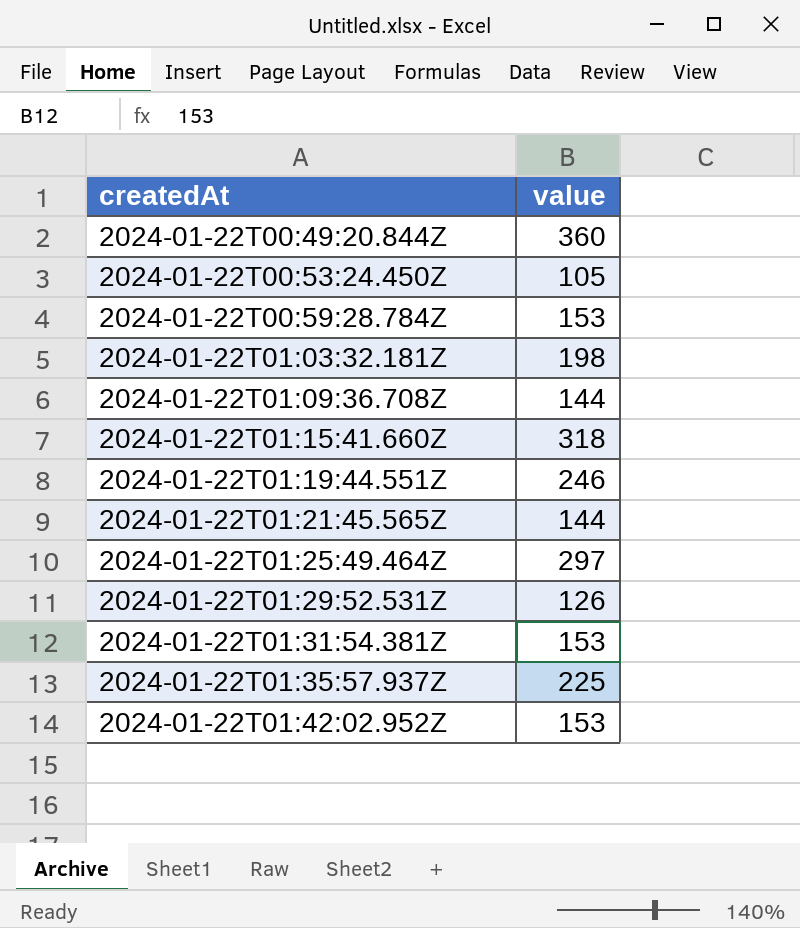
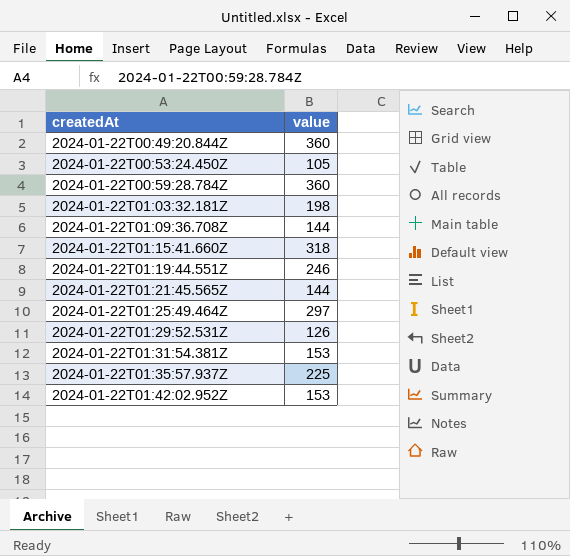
2024-01-22T00:59:28.784Z | value: 153 -> 360

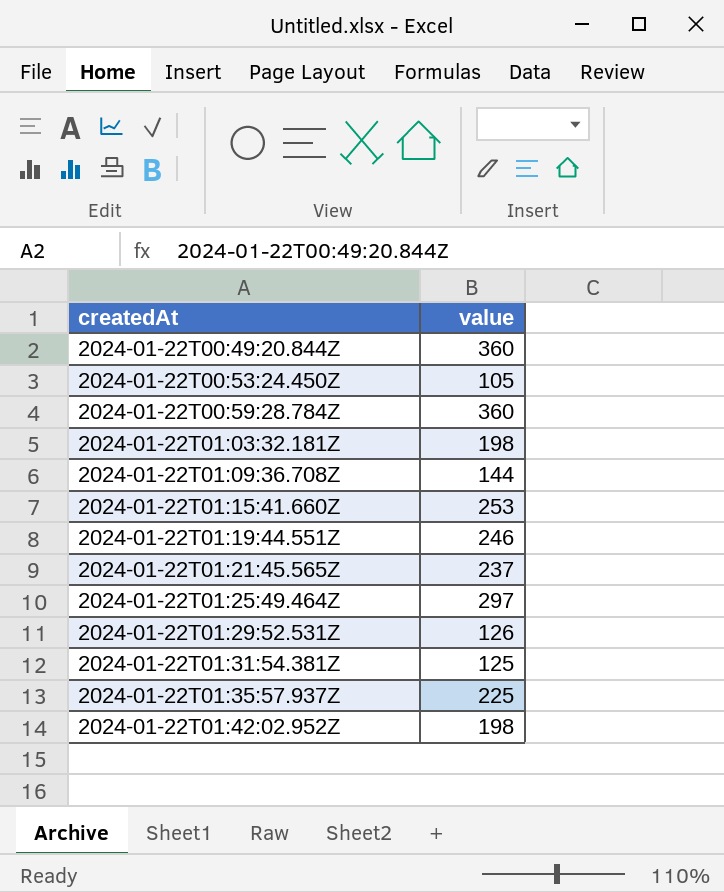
2024-01-22T01:15:41.660Z | value: 318 -> 253
2024-01-22T01:21:45.565Z | value: 144 -> 237
2024-01-22T01:31:54.381Z | value: 153 -> 125
2024-01-22T01:42:02.952Z | value: 153 -> 198

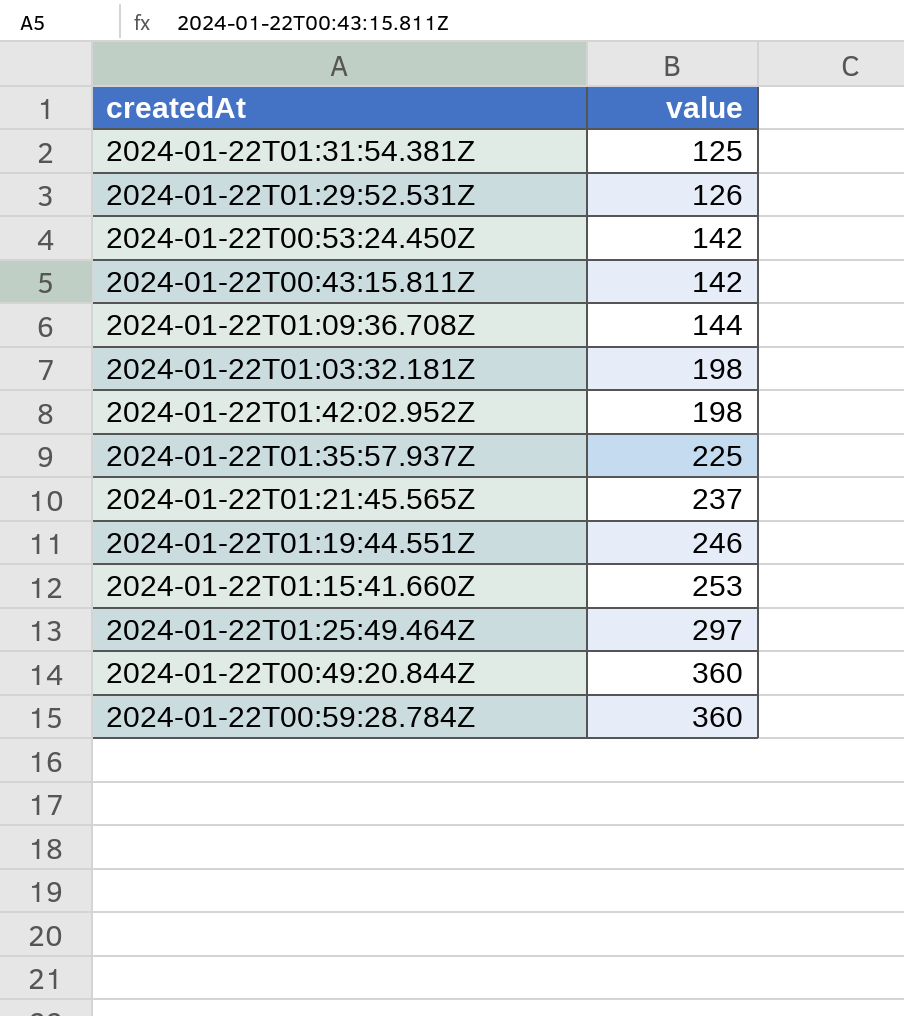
row order: createdAt ascending -> value ascending
2024-01-22T00:53:24.450Z | value: 105 -> 142
row 2024-01-22T00:43:15.811Z: none -> 142

